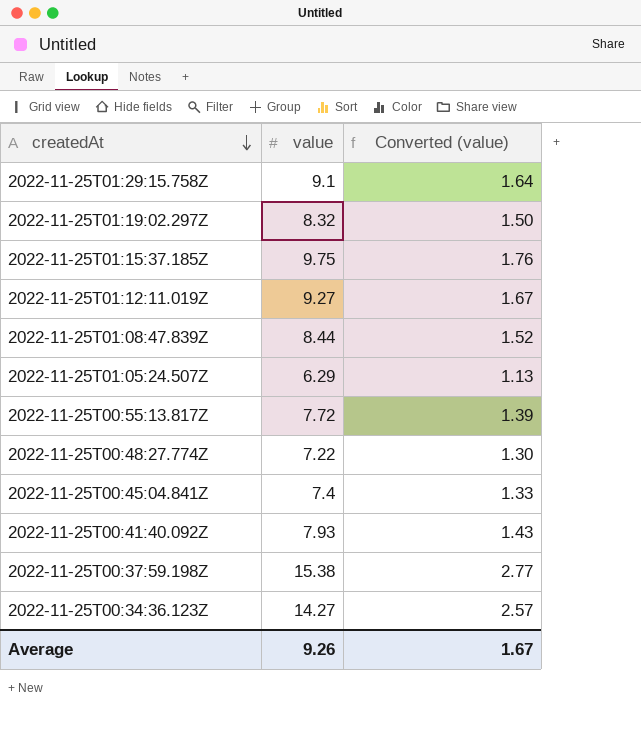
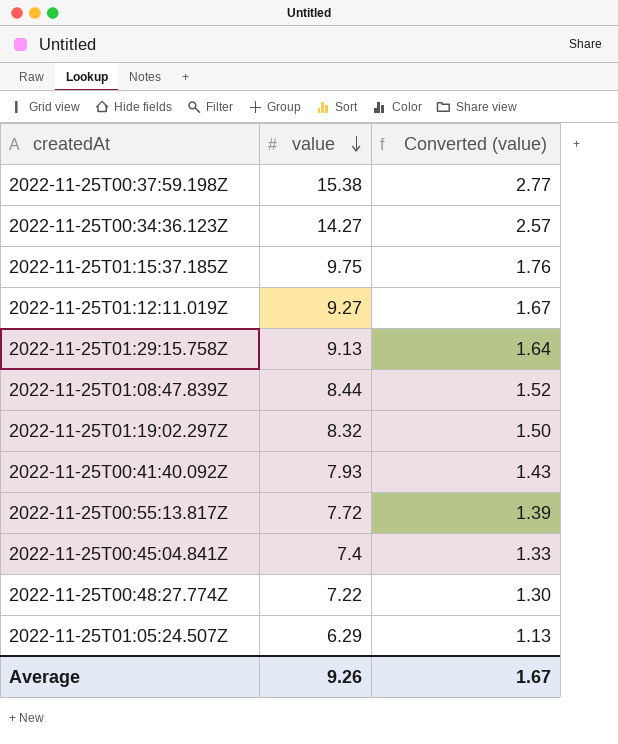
row order: createdAt descending -> value descending
2022-11-25T01:29:15.758Z | value: 9.1 -> 9.13

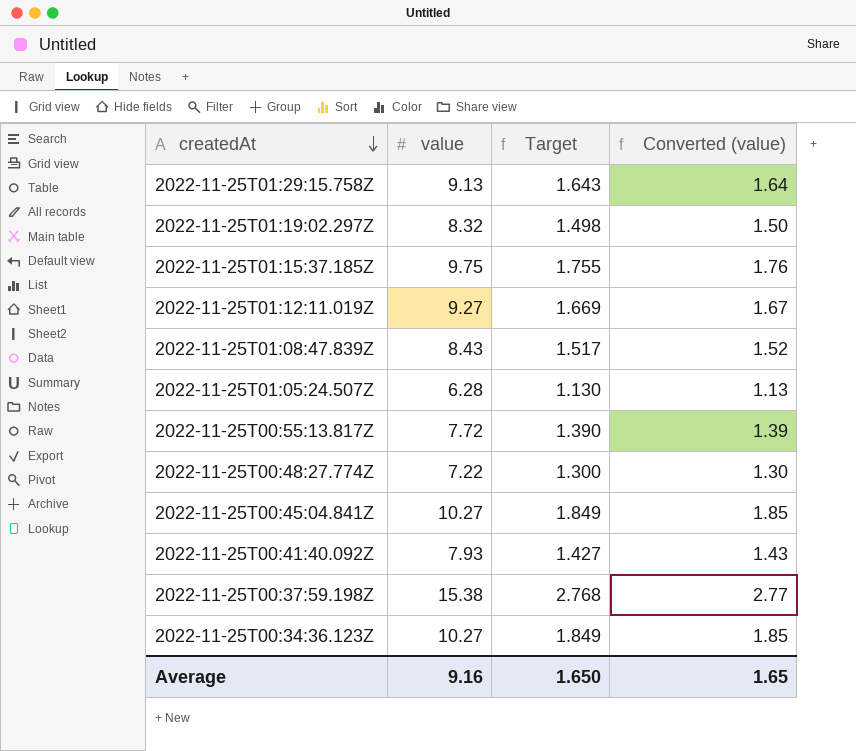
row order: value descending -> createdAt descending
column Target | formula: none -> [value] * 0.18
2022-11-25T01:08:47.839Z | value: 8.44 -> 8.43
2022-11-25T01:05:24.507Z | value: 6.29 -> 6.28
2022-11-25T00:45:04.841Z | value: 7.4 -> 10.27
2022-11-25T00:45:04.841Z | Converted (value): 1.33 -> 1.85
2022-11-25T00:34:36.123Z | value: 14.27 -> 10.27
2022-11-25T00:34:36.123Z | Converted (value): 2.57 -> 1.85
Average | value: 9.26 -> 9.16
Average | Converted (value): 1.67 -> 1.65

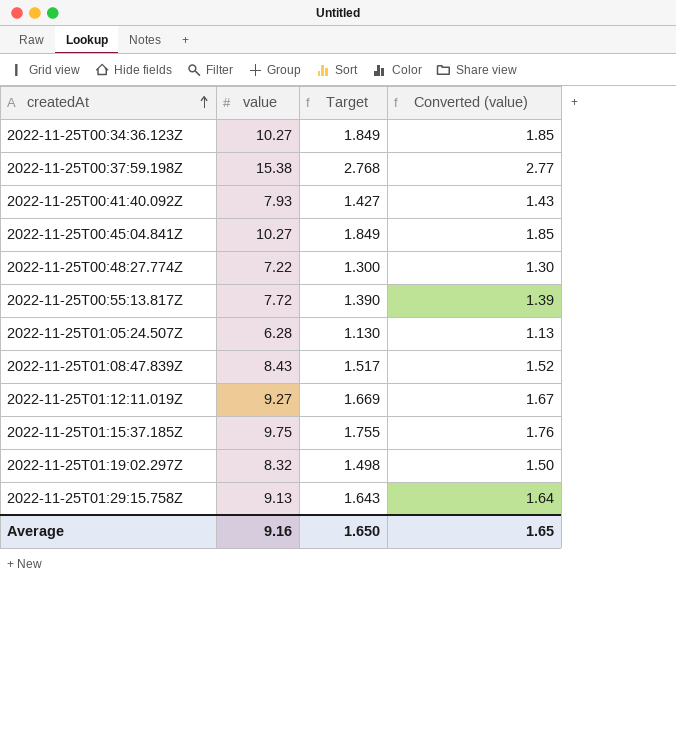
row order: createdAt descending -> createdAt ascending

